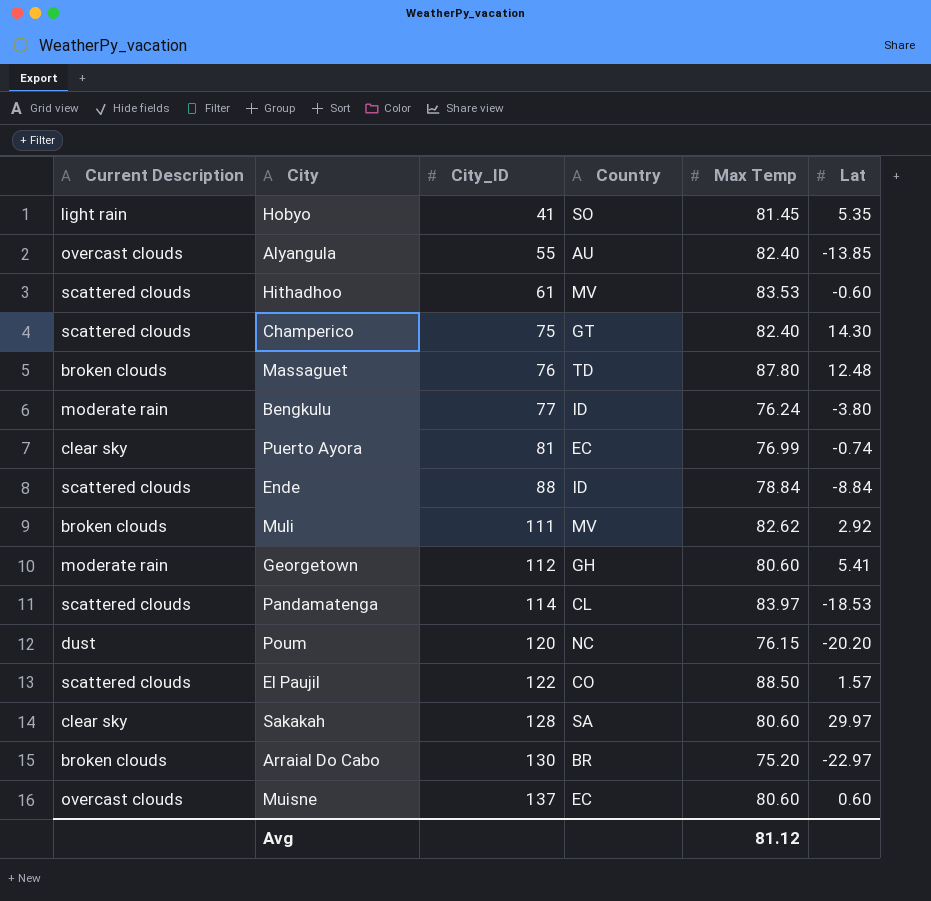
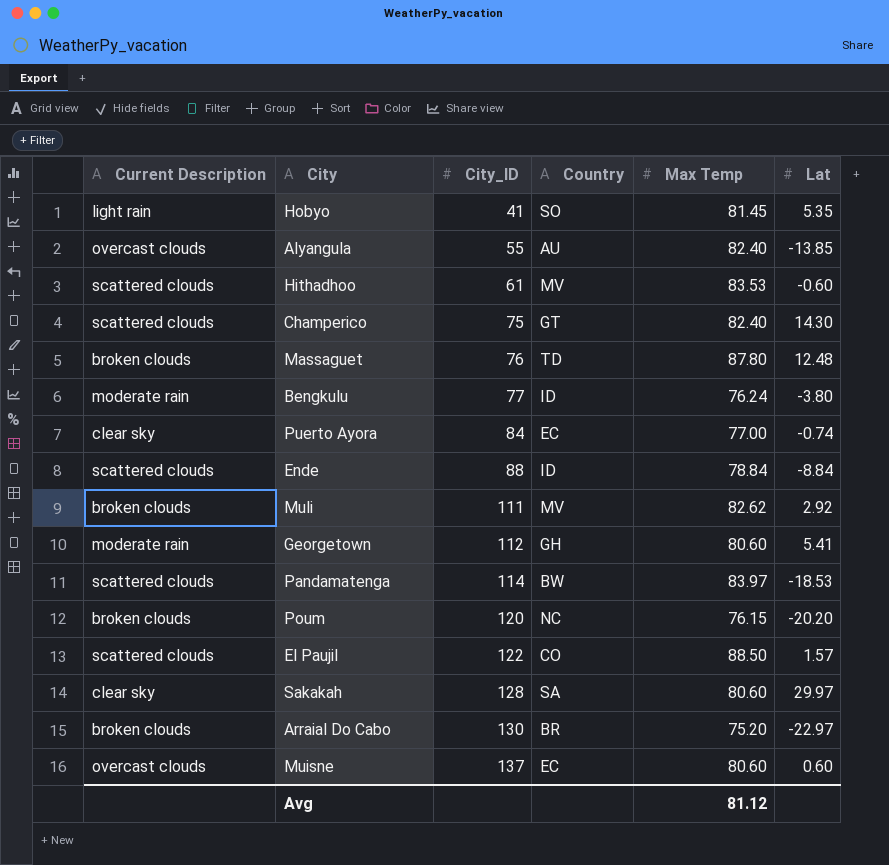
Puerto Ayora | City_ID: 81 -> 84
Puerto Ayora | Max Temp: 76.99 -> 77.00
Pandamatenga | Country: CL -> BW
Poum | Current Description: dust -> broken clouds

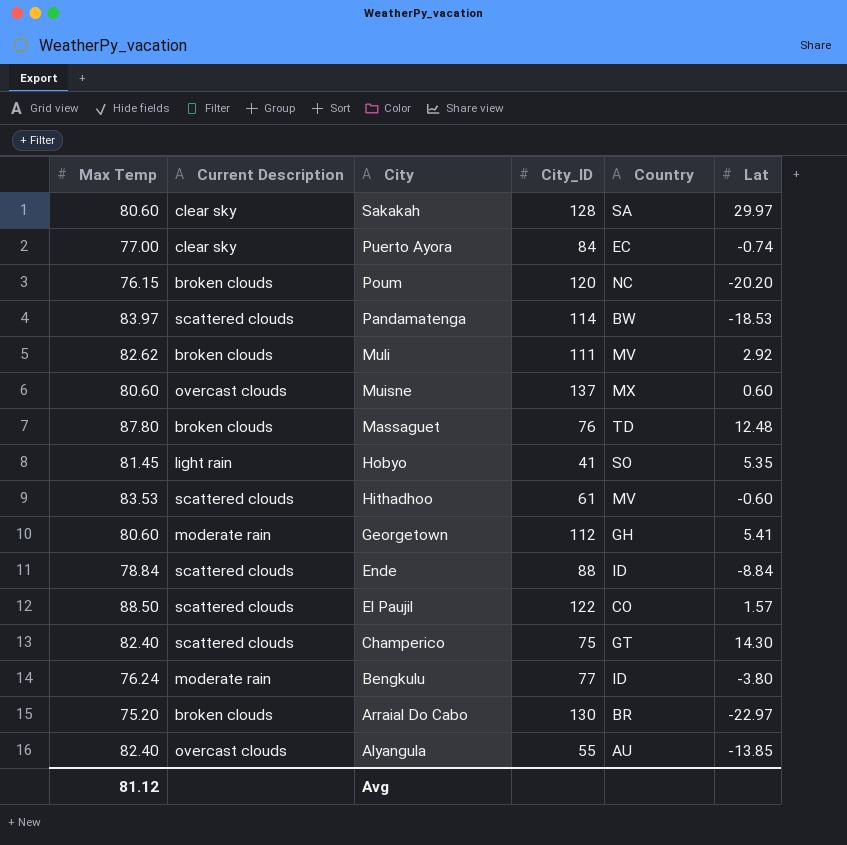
row order: City_ID ascending -> City descending
column Max Temp | position: 5 -> 1
Muisne | Country: EC -> MX

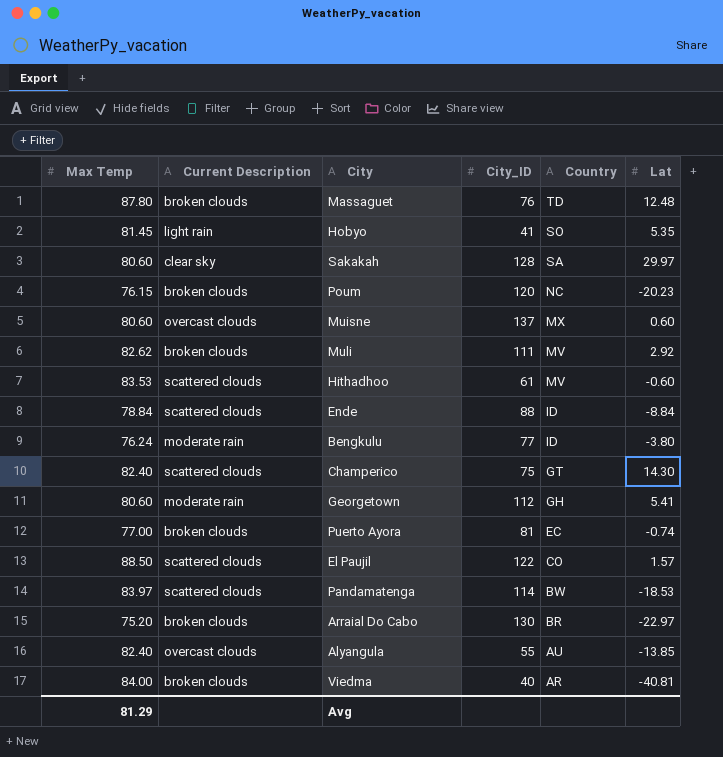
row order: City descending -> Country descending
Poum | Lat: -20.20 -> -20.23
Puerto Ayora | Current Description: clear sky -> broken clouds
Puerto Ayora | City_ID: 84 -> 81
row Viedma: none -> 84.00 | broken clouds | 40 | AR | -40.81
Avg | Max Temp: 81.12 -> 81.29

